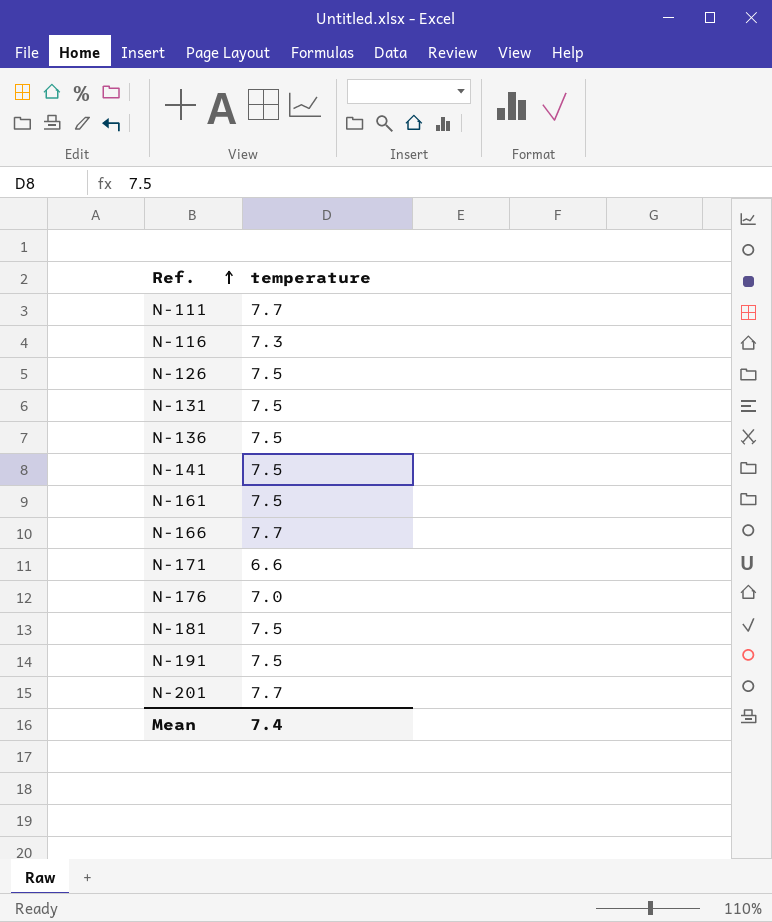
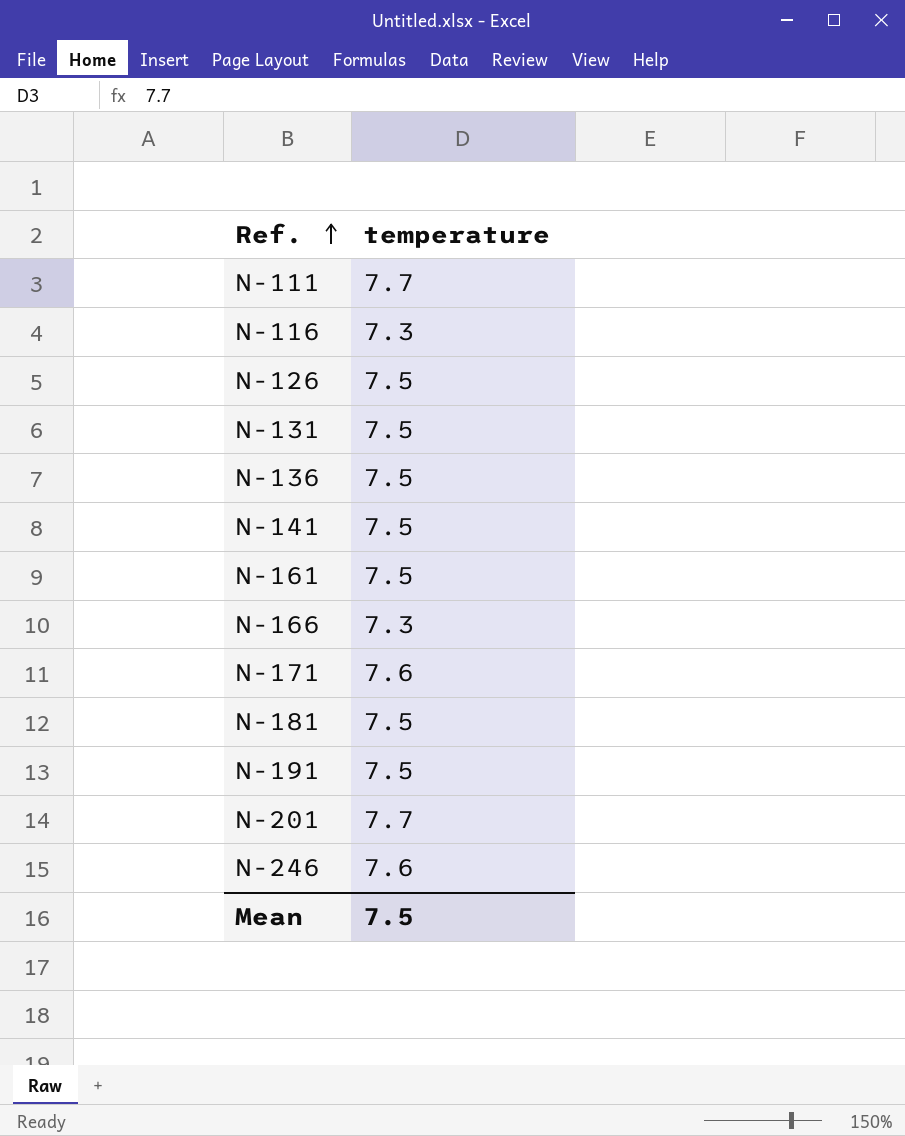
row N-176: 7.0 -> none
N-166 | temperature: 7.7 -> 7.3
N-171 | temperature: 6.6 -> 7.6
row N-246: none -> 7.6
Mean | temperature: 7.4 -> 7.5

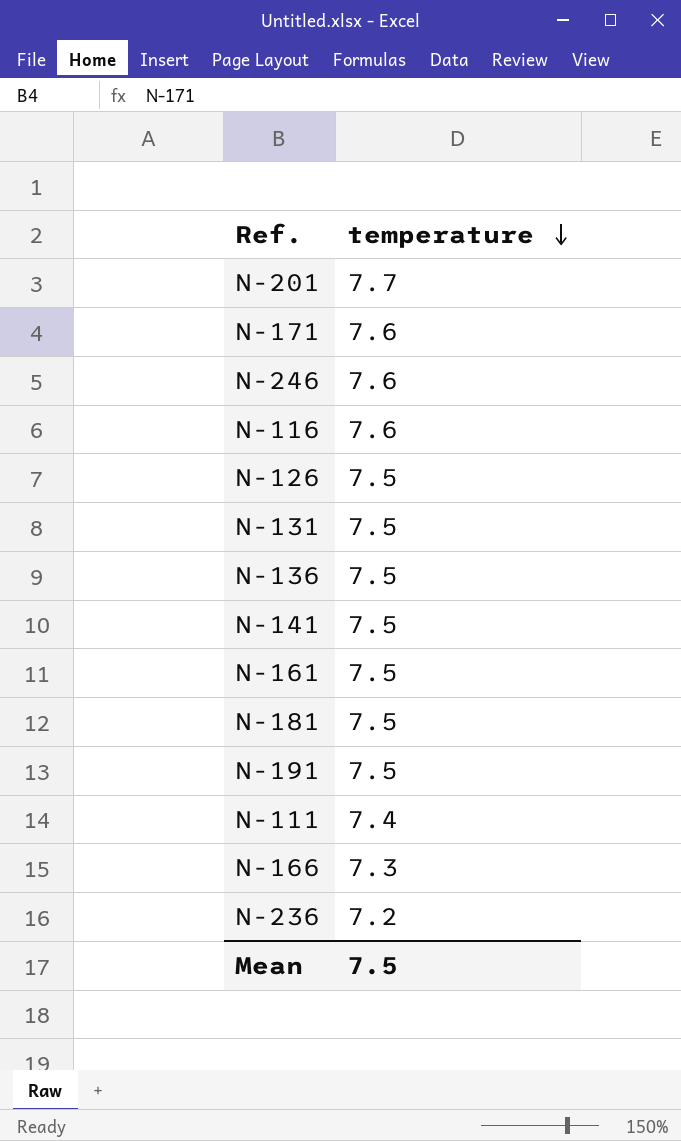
row order: Ref. ascending -> temperature descending
N-116 | temperature: 7.3 -> 7.6
N-111 | temperature: 7.7 -> 7.4
row N-236: none -> 7.2

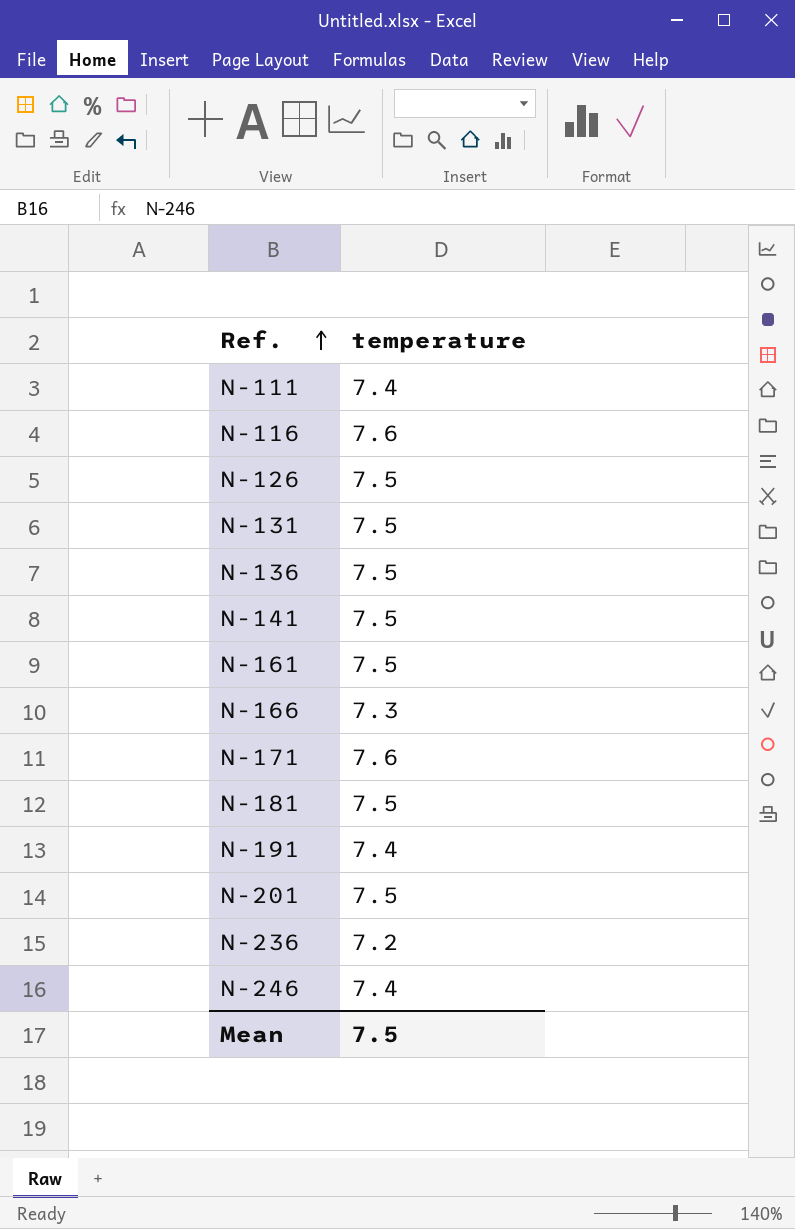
row order: temperature descending -> Ref. ascending
N-191 | temperature: 7.5 -> 7.4
N-201 | temperature: 7.7 -> 7.5
N-246 | temperature: 7.6 -> 7.4

